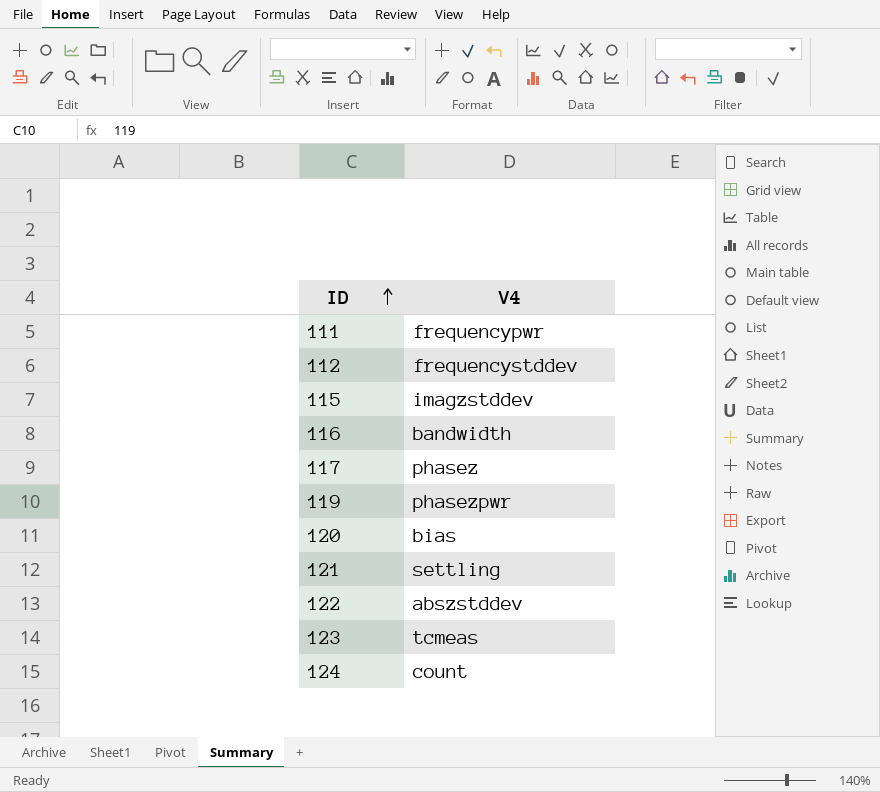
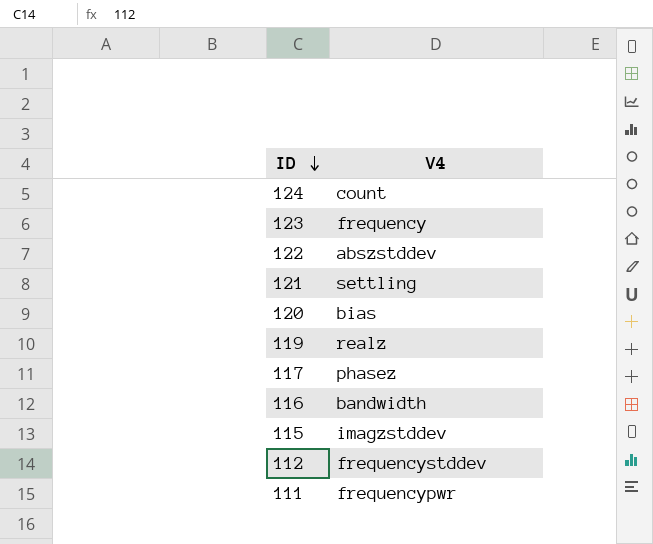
row order: ID ascending -> ID descending
123 | V4: tcmeas -> frequency
119 | V4: phasezpwr -> realz

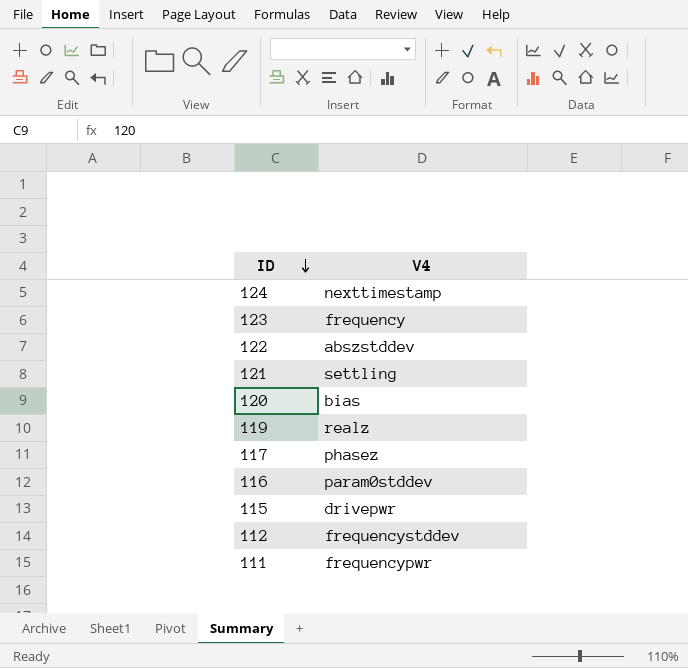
124 | V4: count -> nexttimestamp
116 | V4: bandwidth -> param0stddev
115 | V4: imagzstddev -> drivepwr

